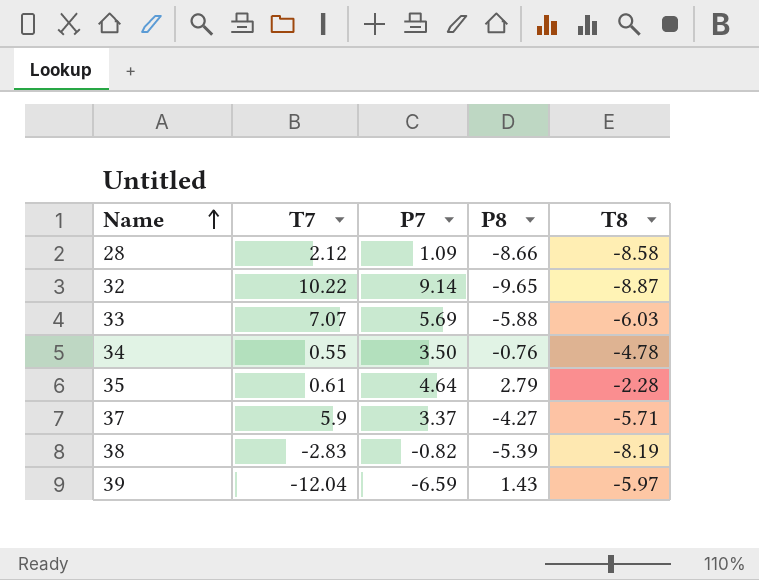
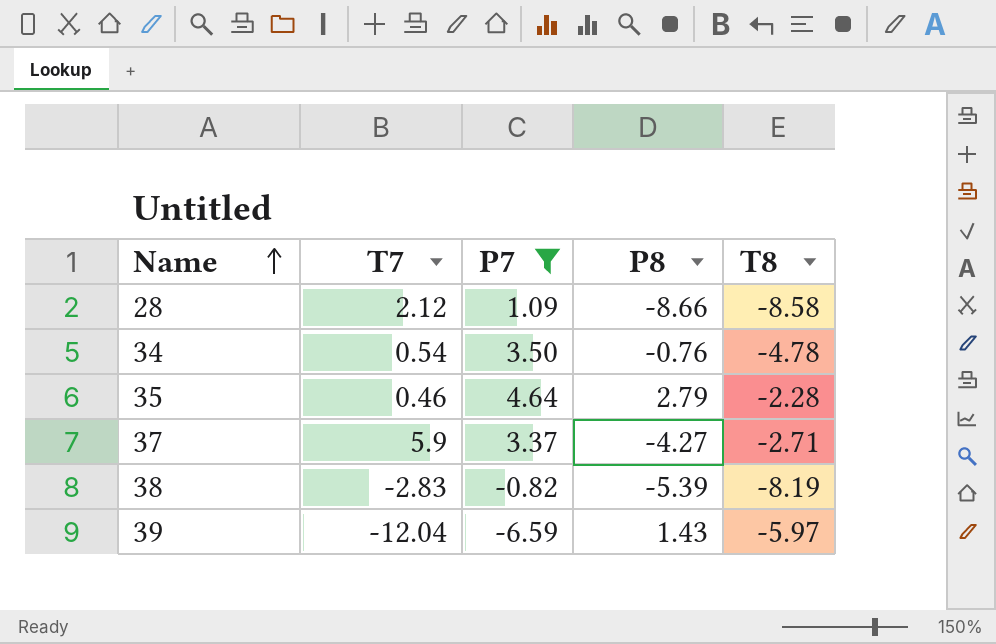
filter: none -> P7 <= 4.64
34 | T7: 0.55 -> 0.54
35 | T7: 0.61 -> 0.46
37 | T8: -5.71 -> -2.71

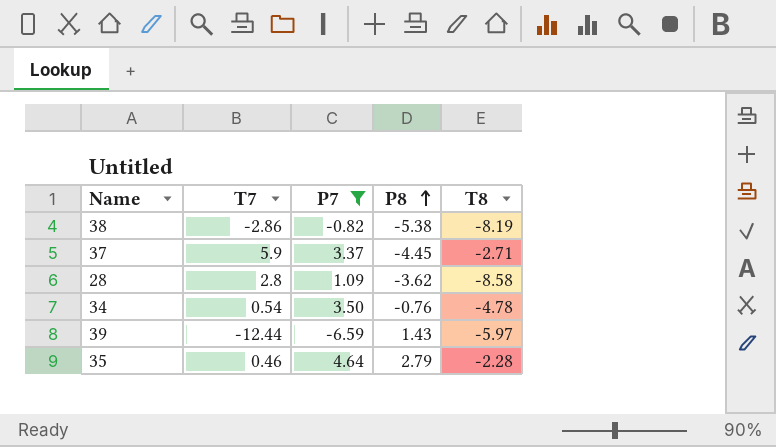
row order: Name ascending -> P8 ascending
38 | T7: -2.83 -> -2.86
38 | P8: -5.39 -> -5.38
37 | P8: -4.27 -> -4.45
28 | T7: 2.12 -> 2.8
28 | P8: -8.66 -> -3.62
39 | T7: -12.04 -> -12.44

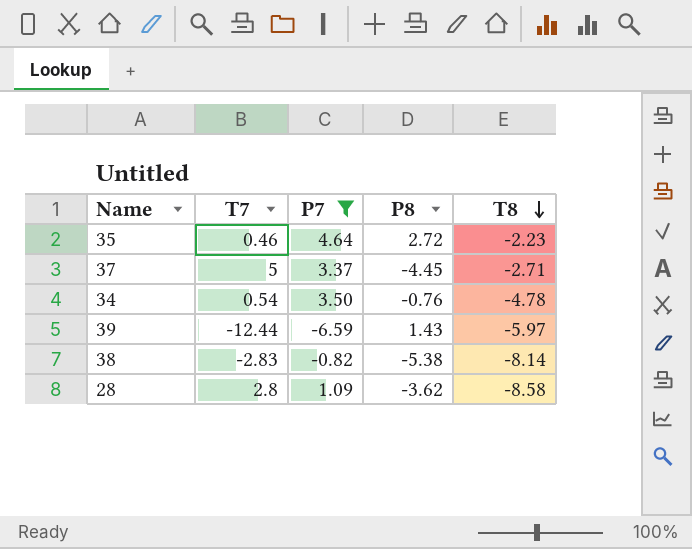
row order: P8 ascending -> T8 descending
35 | P8: 2.79 -> 2.72
35 | T8: -2.28 -> -2.23
37 | T7: 5.9 -> 5
38 | T7: -2.86 -> -2.83
38 | T8: -8.19 -> -8.14

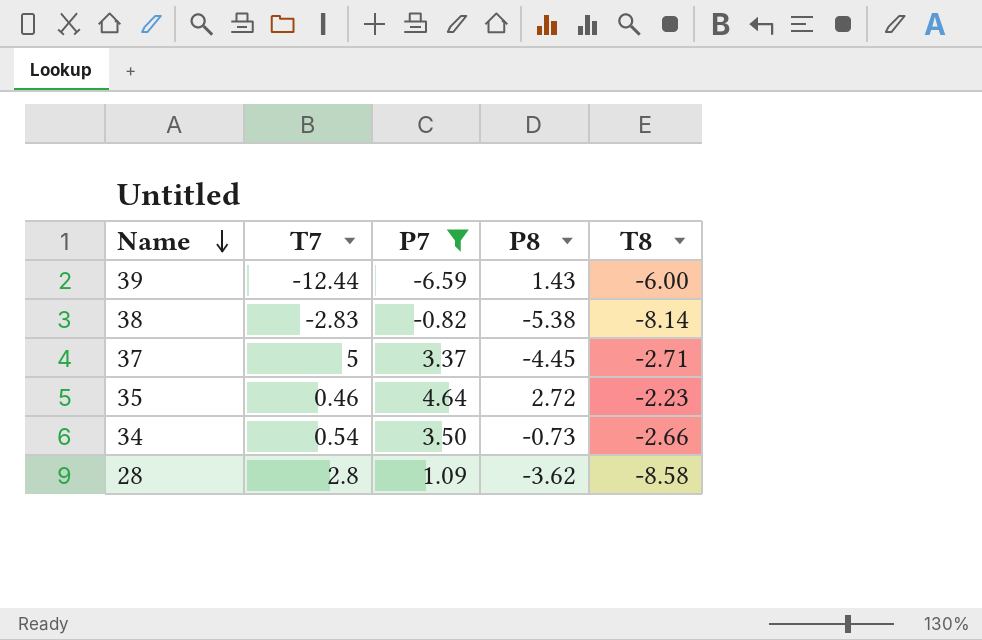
row order: T8 descending -> Name descending
39 | T8: -5.97 -> -6.00
34 | P8: -0.76 -> -0.73
34 | T8: -4.78 -> -2.66

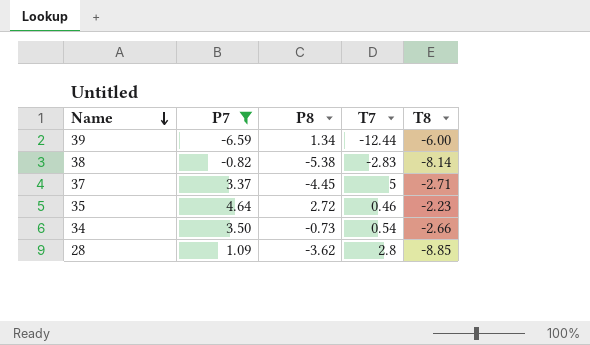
column T7 | position: 2 -> 4
39 | P8: 1.43 -> 1.34
28 | T8: -8.58 -> -8.85

